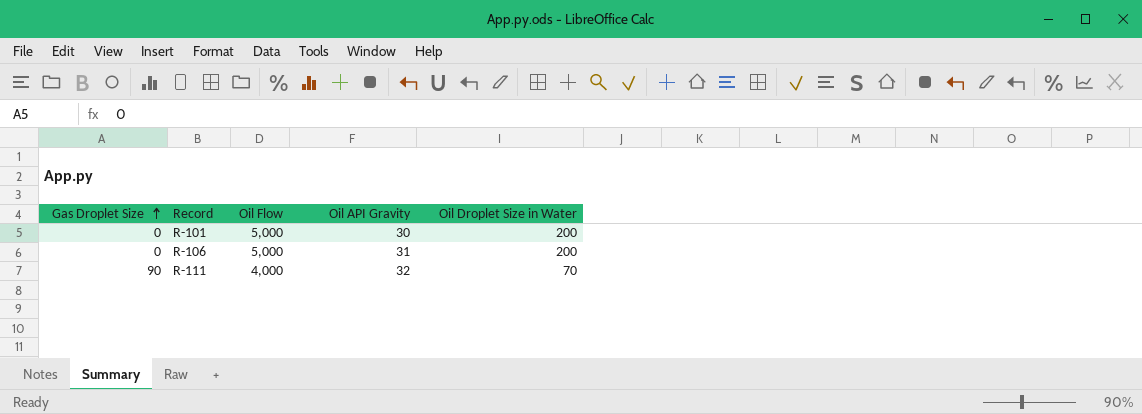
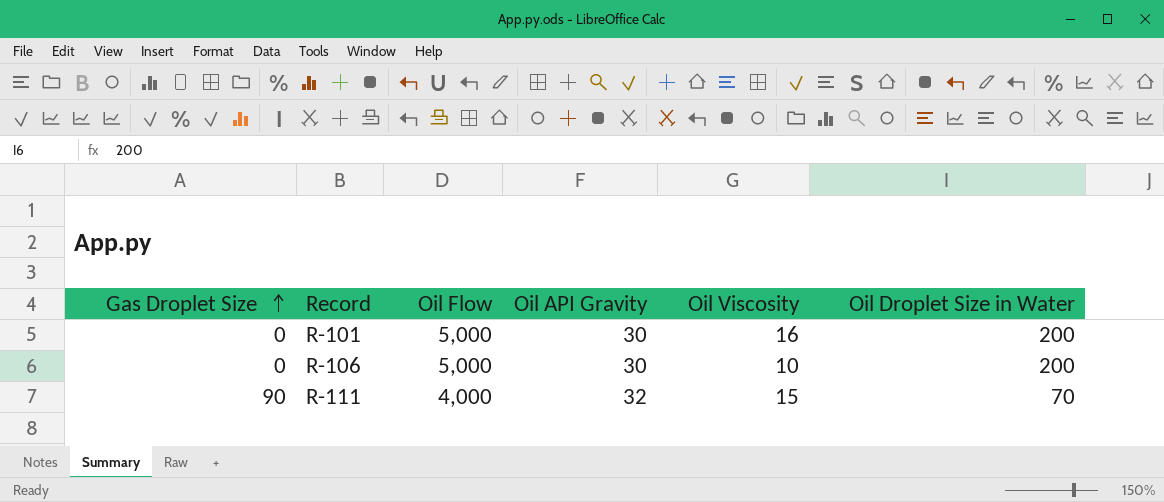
column Oil Viscosity | position: none -> 5
R-106 | Oil API Gravity: 31 -> 30

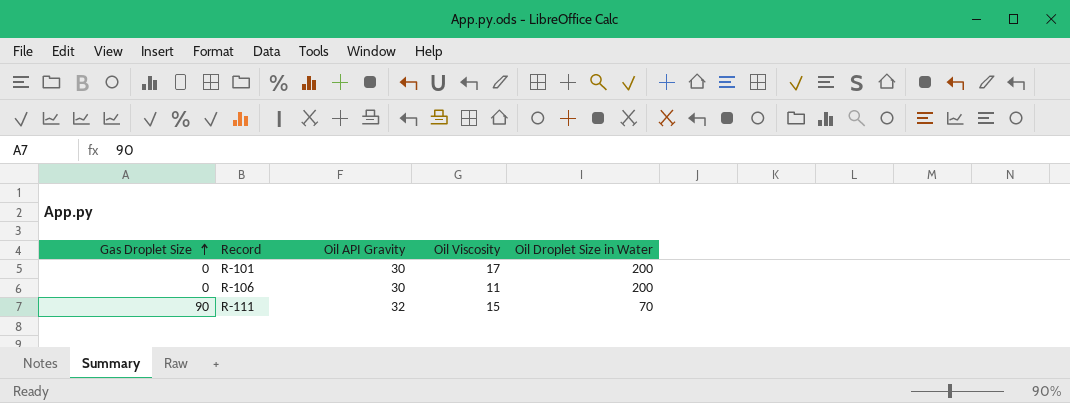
column Oil Flow | position: 3 -> none
R-101 | Oil Viscosity: 16 -> 17
R-106 | Oil Viscosity: 10 -> 11

